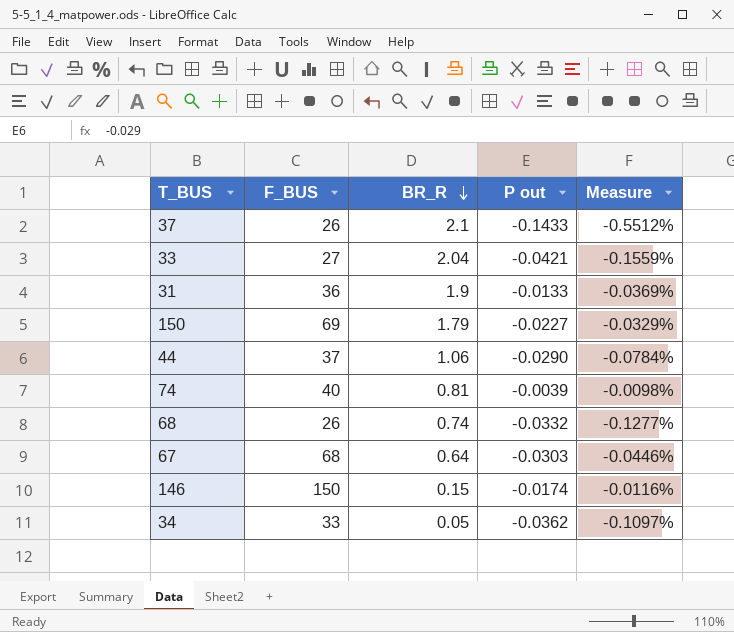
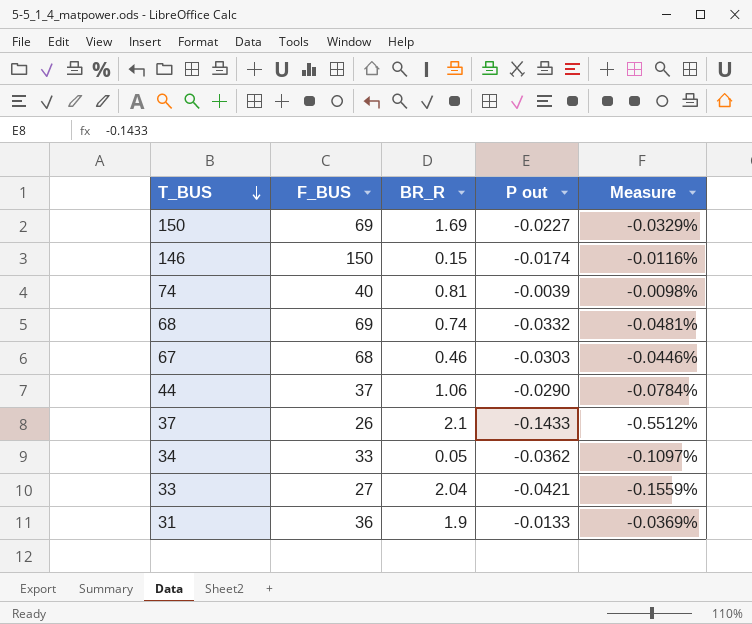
row order: BR_R descending -> T_BUS descending
150 | BR_R: 1.79 -> 1.69
68 | F_BUS: 26 -> 69
68 | Measure: -0.1277% -> -0.0481%
67 | BR_R: 0.64 -> 0.46

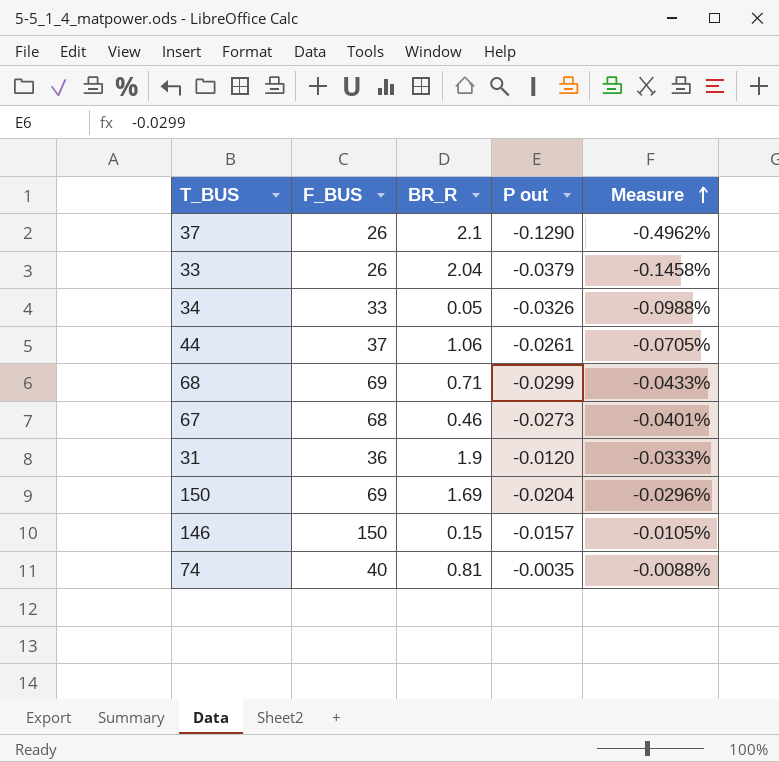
row order: T_BUS descending -> Measure ascending
37 | P out: -0.1433 -> -0.1290
37 | Measure: -0.5512% -> -0.4962%
33 | F_BUS: 27 -> 26
33 | P out: -0.0421 -> -0.0379
33 | Measure: -0.1559% -> -0.1458%
34 | P out: -0.0362 -> -0.0326
34 | Measure: -0.1097% -> -0.0988%
44 | P out: -0.0290 -> -0.0261
44 | Measure: -0.0784% -> -0.0705%
68 | BR_R: 0.74 -> 0.71
68 | P out: -0.0332 -> -0.0299
68 | Measure: -0.0481% -> -0.0433%
67 | P out: -0.0303 -> -0.0273
67 | Measure: -0.0446% -> -0.0401%
31 | P out: -0.0133 -> -0.0120
31 | Measure: -0.0369% -> -0.0333%
150 | P out: -0.0227 -> -0.0204
150 | Measure: -0.0329% -> -0.0296%
146 | P out: -0.0174 -> -0.0157
146 | Measure: -0.0116% -> -0.0105%
74 | P out: -0.0039 -> -0.0035
74 | Measure: -0.0098% -> -0.0088%

